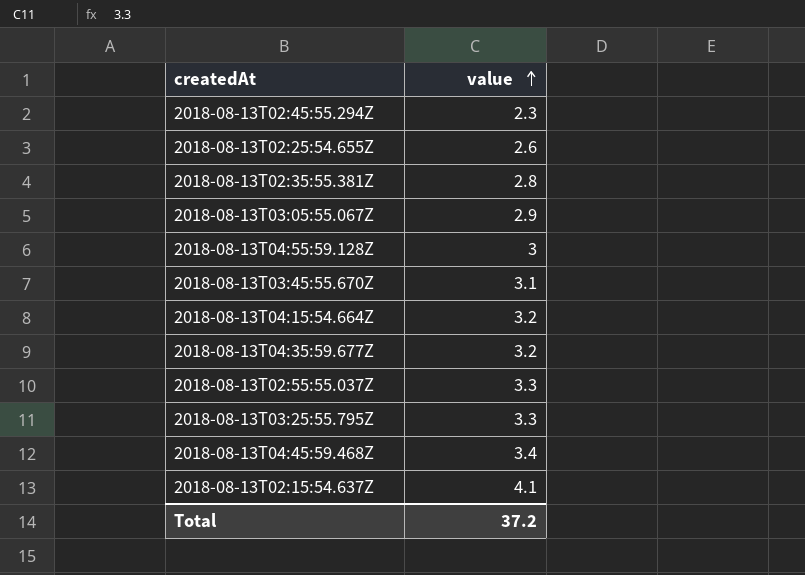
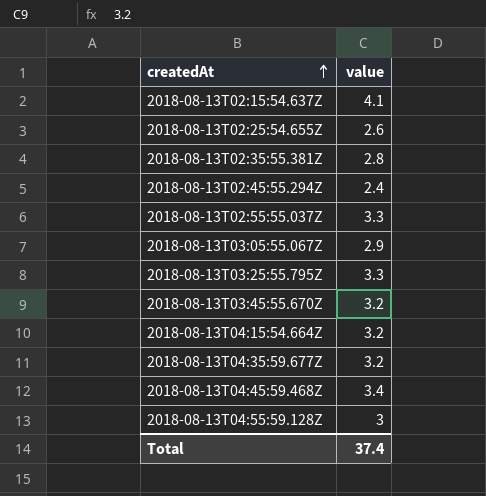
row order: value ascending -> createdAt ascending
2018-08-13T02:45:55.294Z | value: 2.3 -> 2.4
2018-08-13T03:45:55.670Z | value: 3.1 -> 3.2
Total | value: 37.2 -> 37.4

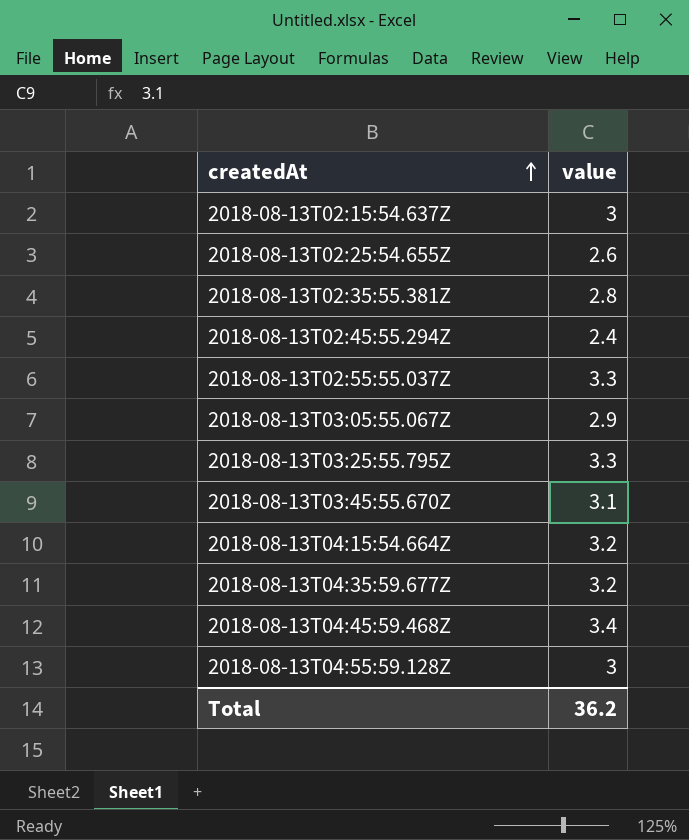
2018-08-13T02:15:54.637Z | value: 4.1 -> 3
2018-08-13T03:45:55.670Z | value: 3.2 -> 3.1
Total | value: 37.4 -> 36.2

